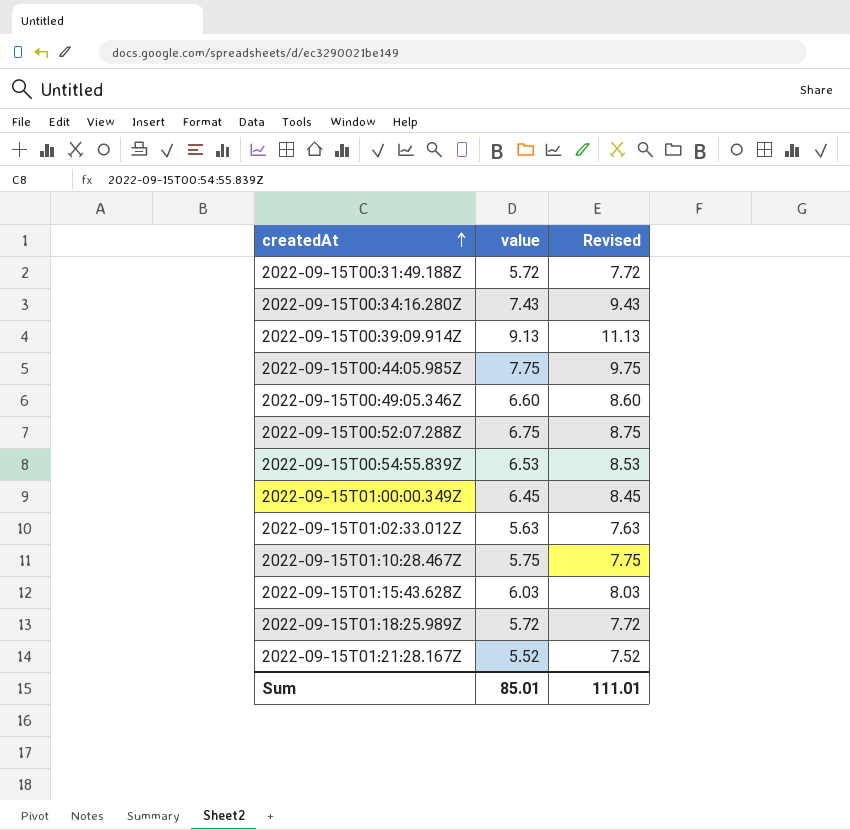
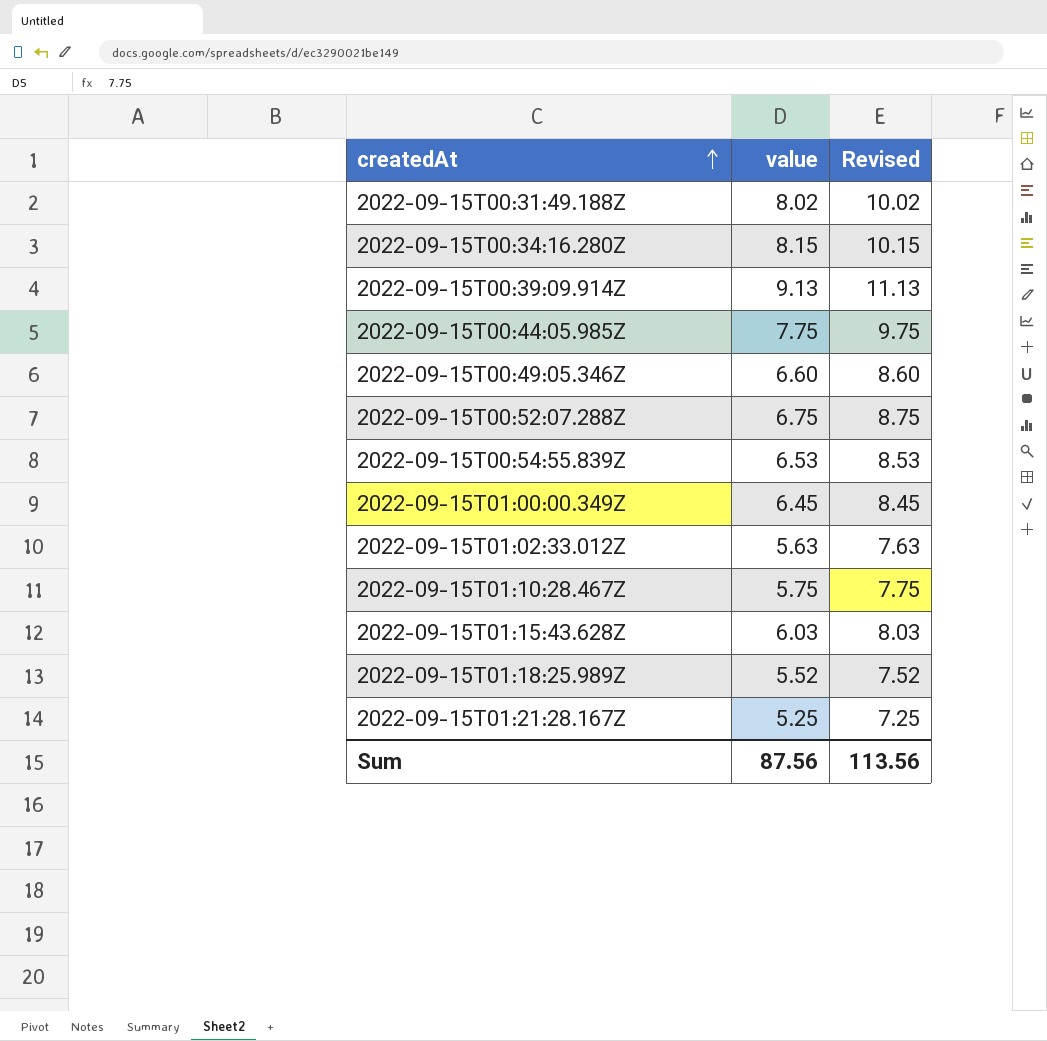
2022-09-15T00:31:49.188Z | value: 5.72 -> 8.02
2022-09-15T00:31:49.188Z | Revised: 7.72 -> 10.02
2022-09-15T00:34:16.280Z | value: 7.43 -> 8.15
2022-09-15T00:34:16.280Z | Revised: 9.43 -> 10.15
2022-09-15T01:18:25.989Z | value: 5.72 -> 5.52
2022-09-15T01:18:25.989Z | Revised: 7.72 -> 7.52
2022-09-15T01:21:28.167Z | value: 5.52 -> 5.25
2022-09-15T01:21:28.167Z | Revised: 7.52 -> 7.25
Sum | value: 85.01 -> 87.56
Sum | Revised: 111.01 -> 113.56

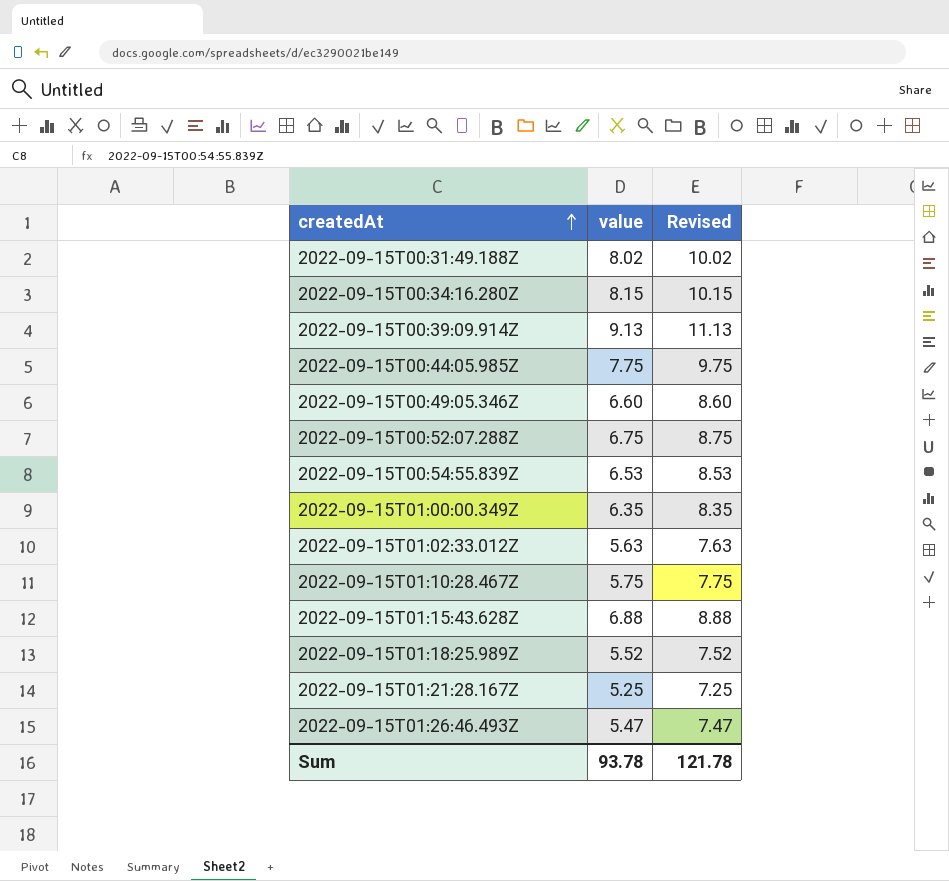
2022-09-15T01:00:00.349Z | value: 6.45 -> 6.35
2022-09-15T01:00:00.349Z | Revised: 8.45 -> 8.35
2022-09-15T01:15:43.628Z | value: 6.03 -> 6.88
2022-09-15T01:15:43.628Z | Revised: 8.03 -> 8.88
row 2022-09-15T01:26:46.493Z: none -> 5.47 | 7.47
Sum | value: 87.56 -> 93.78
Sum | Revised: 113.56 -> 121.78

